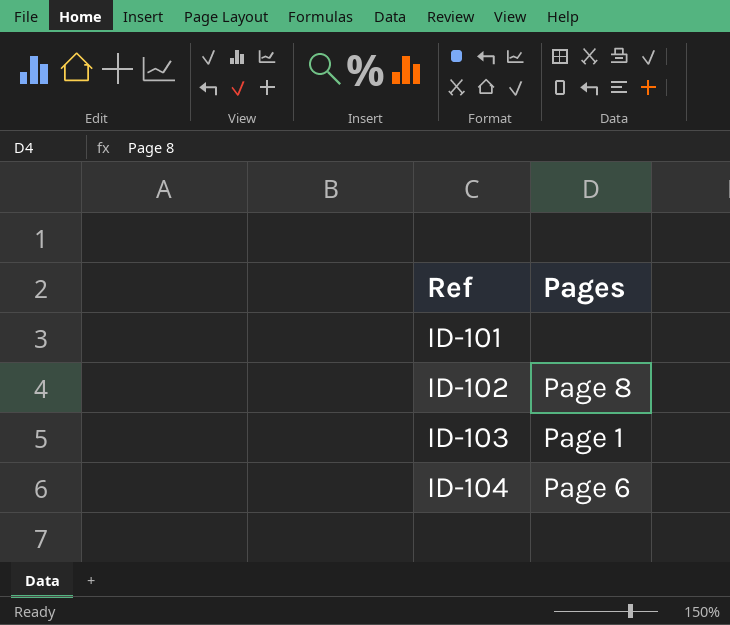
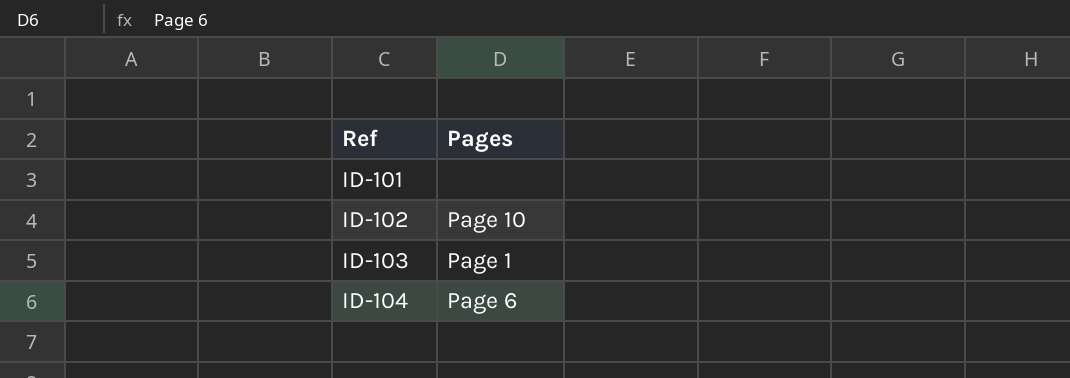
ID-102 | Pages: Page 8 -> Page 10

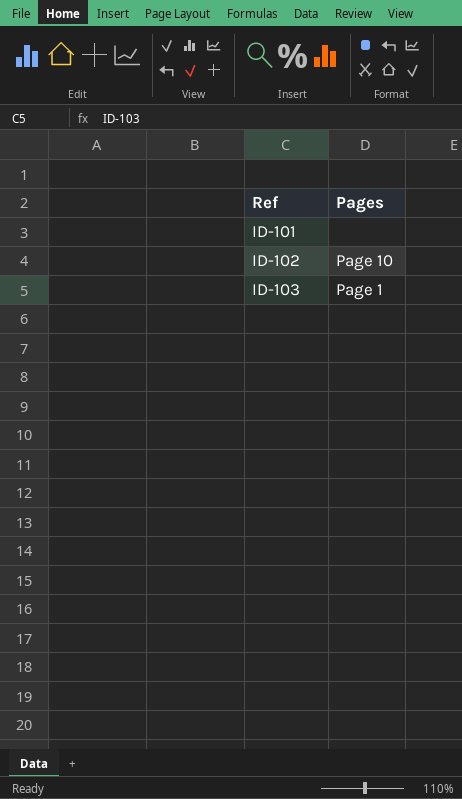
row ID-104: Page 6 -> none

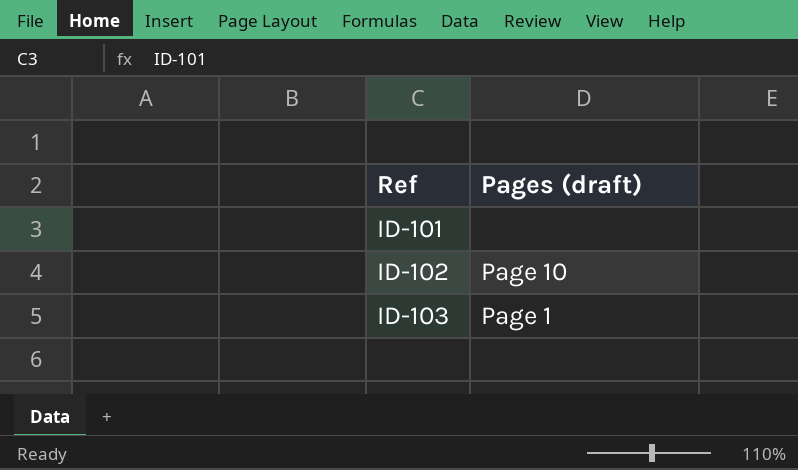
column name: Pages -> Pages (draft)

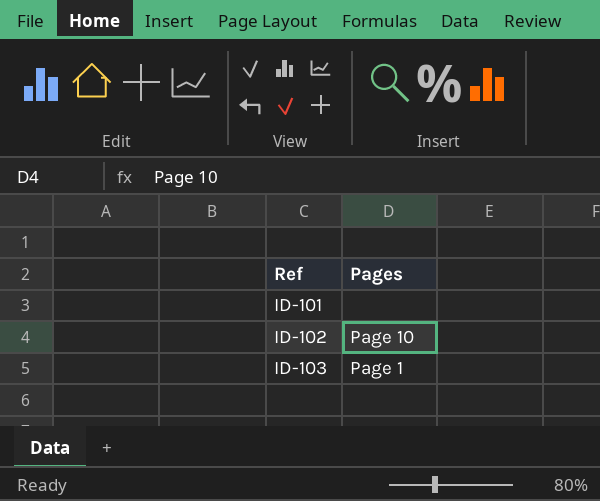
column name: Pages (draft) -> Pages

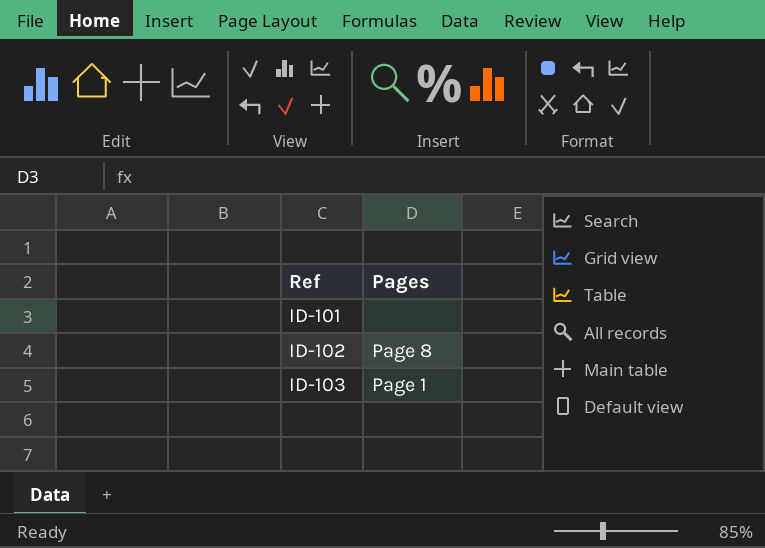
ID-102 | Pages: Page 10 -> Page 8

